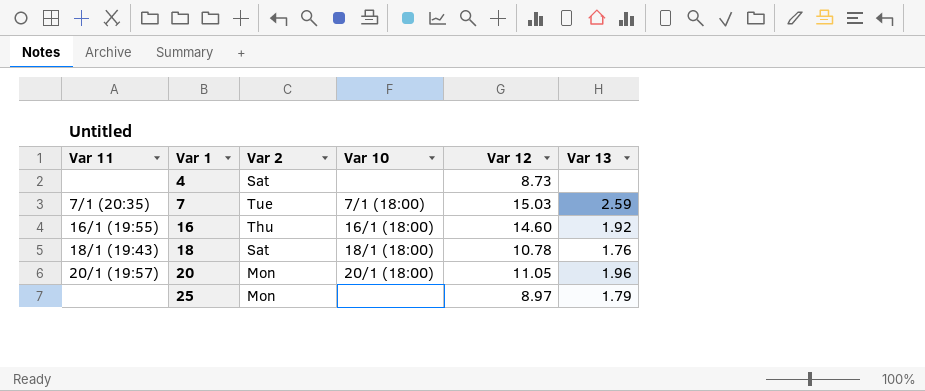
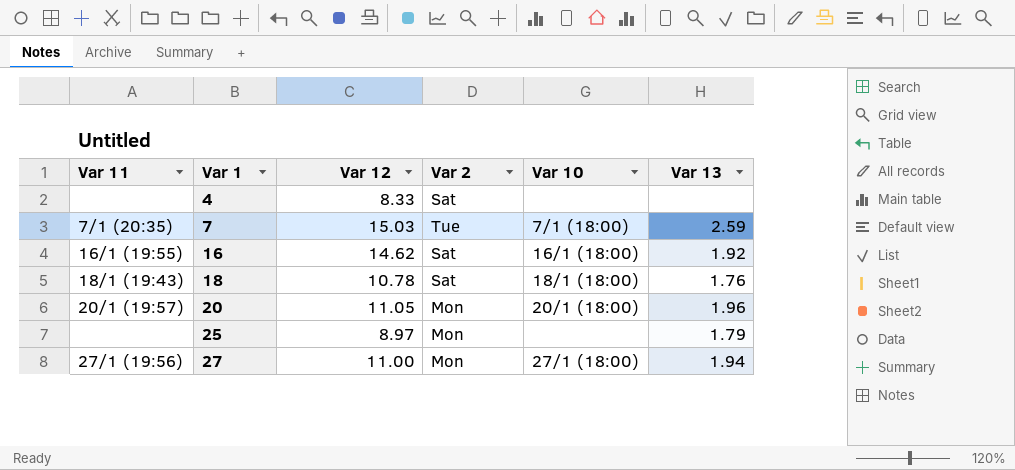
column Var 12 | position: 5 -> 3
4 | Var 12: 8.73 -> 8.33
16 | Var 12: 14.60 -> 14.62
16 | Var 2: Thu -> Sat
row 27: none -> 27/1 (19:56) | 11.00 | Mon | 27/1 (18:00) | 1.94

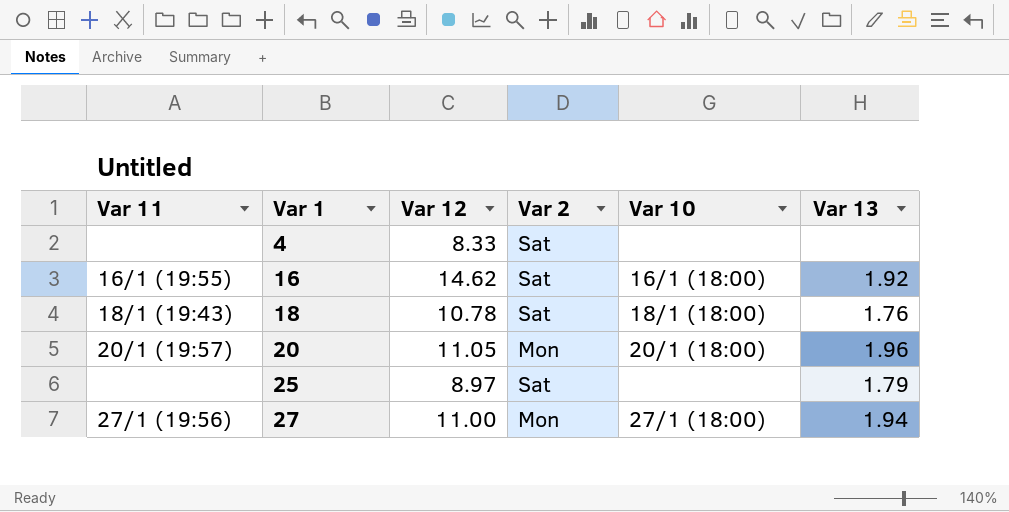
row 7: 7/1 (20:35) | 15.03 | Tue | 7/1 (18:00) | 2.59 -> none
25 | Var 2: Mon -> Sat

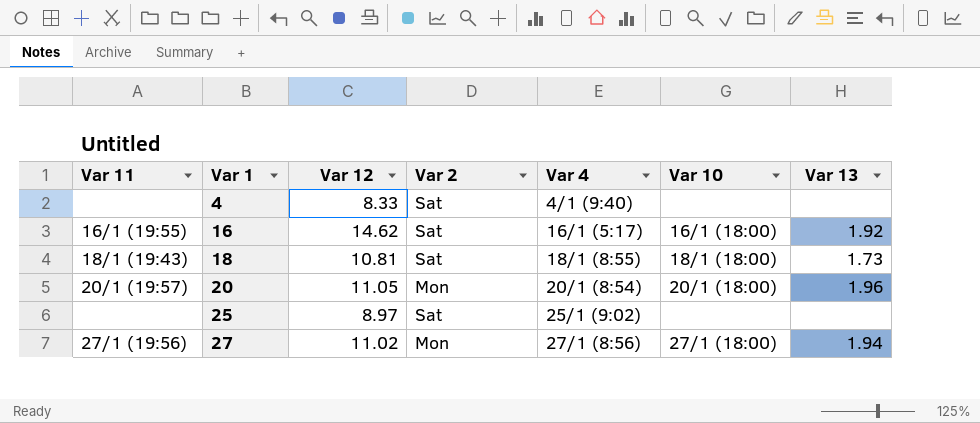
column Var 4 | position: none -> 5
18 | Var 12: 10.78 -> 10.81
18 | Var 13: 1.76 -> 1.73
25 | Var 13: 1.79 -> none
27 | Var 12: 11.00 -> 11.02

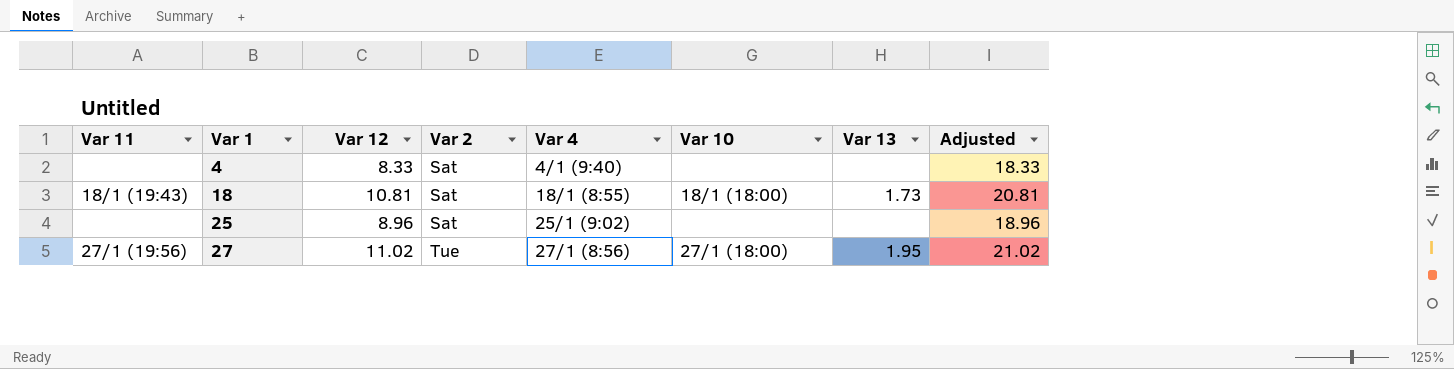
column Adjusted | formula: none -> [Var 12] + 10
row 16: 16/1 (19:55) | 14.62 | Sat | 16/1 (5:17) | 16/1 (18:00) | 1.92 -> none
row 20: 20/1 (19:57) | 11.05 | Mon | 20/1 (8:54) | 20/1 (18:00) | 1.96 -> none
25 | Var 12: 8.97 -> 8.96
27 | Var 2: Mon -> Tue
27 | Var 13: 1.94 -> 1.95

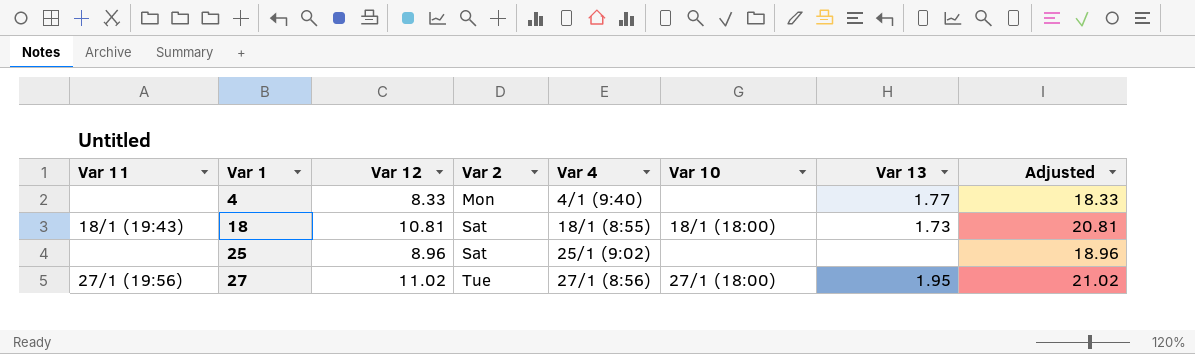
4 | Var 2: Sat -> Mon
4 | Var 13: none -> 1.77

